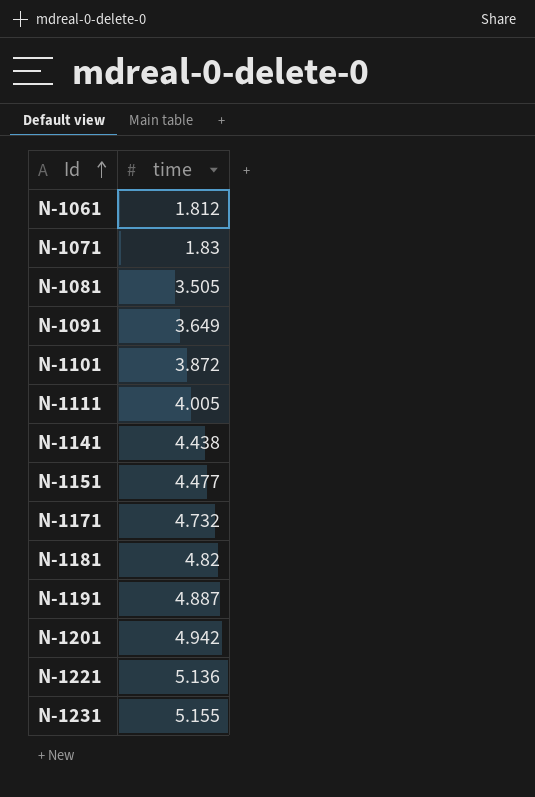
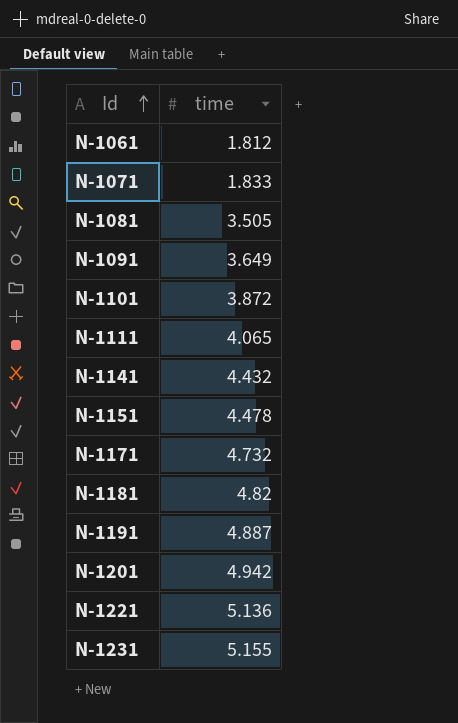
N-1071 | time: 1.83 -> 1.833
N-1111 | time: 4.005 -> 4.065
N-1141 | time: 4.438 -> 4.432
N-1151 | time: 4.477 -> 4.478

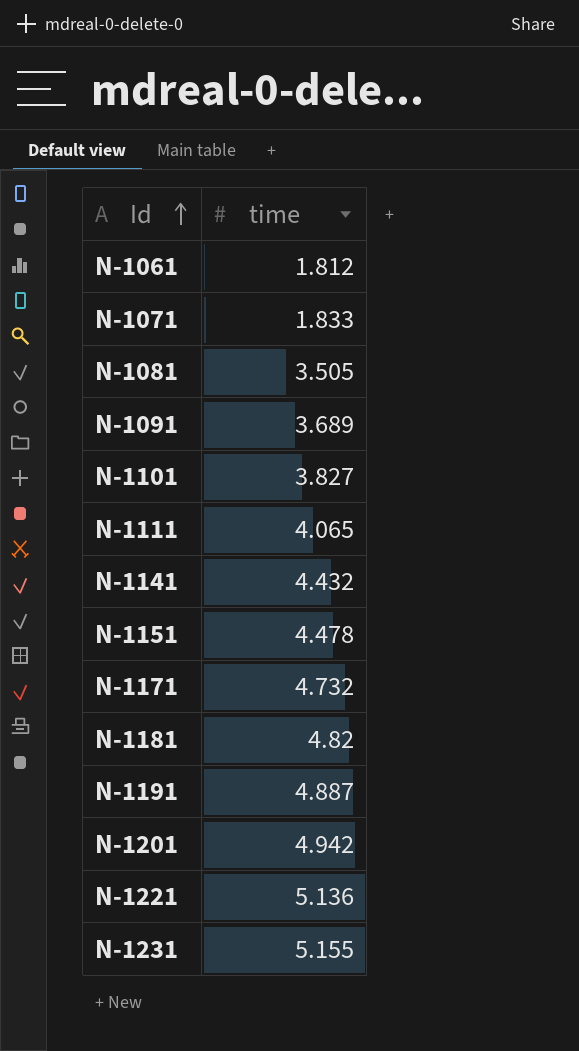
N-1091 | time: 3.649 -> 3.689
N-1101 | time: 3.872 -> 3.827

